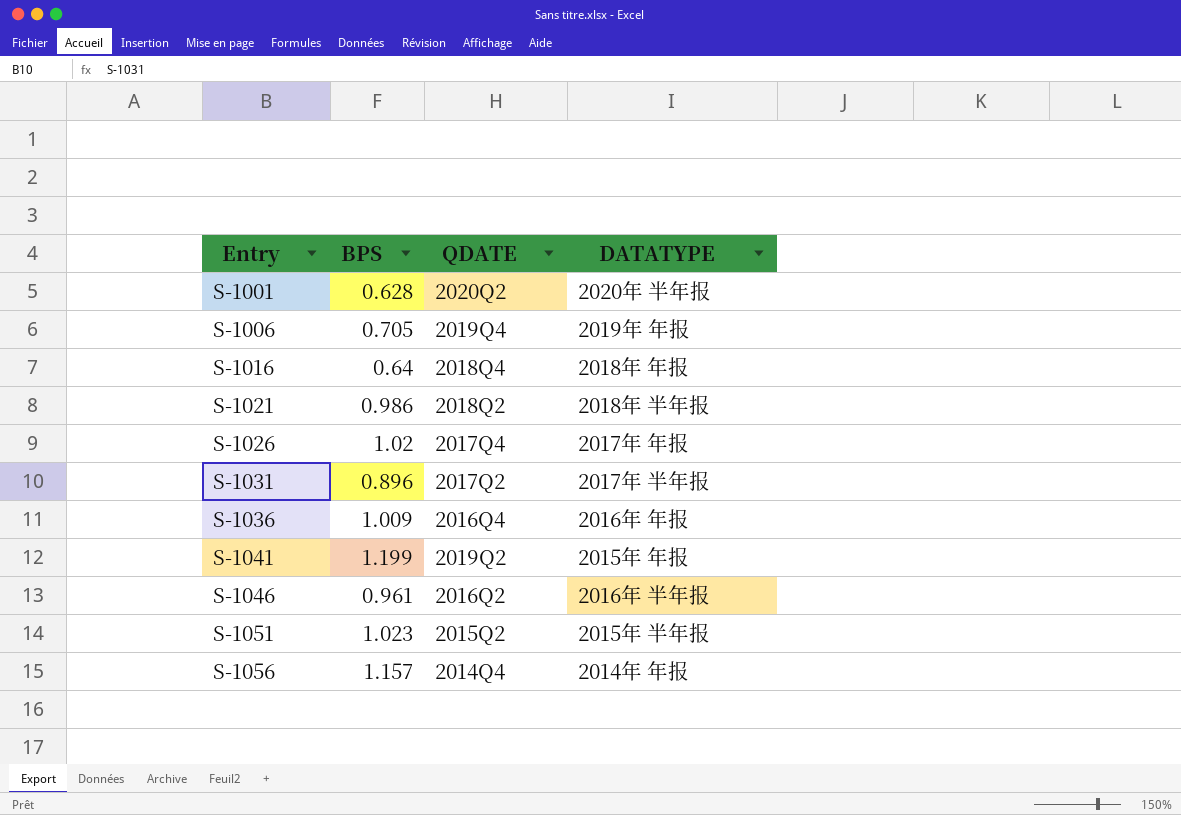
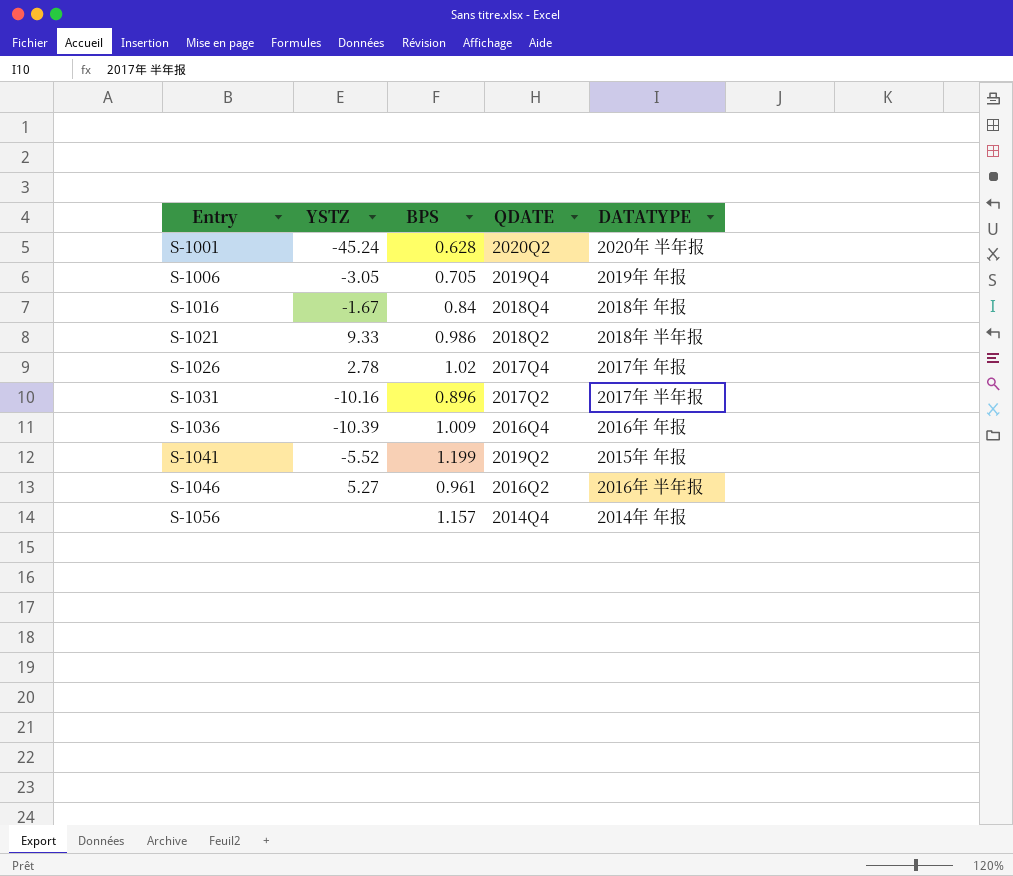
column YSTZ | position: none -> 2
row S-1051: 1.023 | 2015Q2 | 2015年 半年报 -> none
S-1016 | BPS: 0.64 -> 0.84

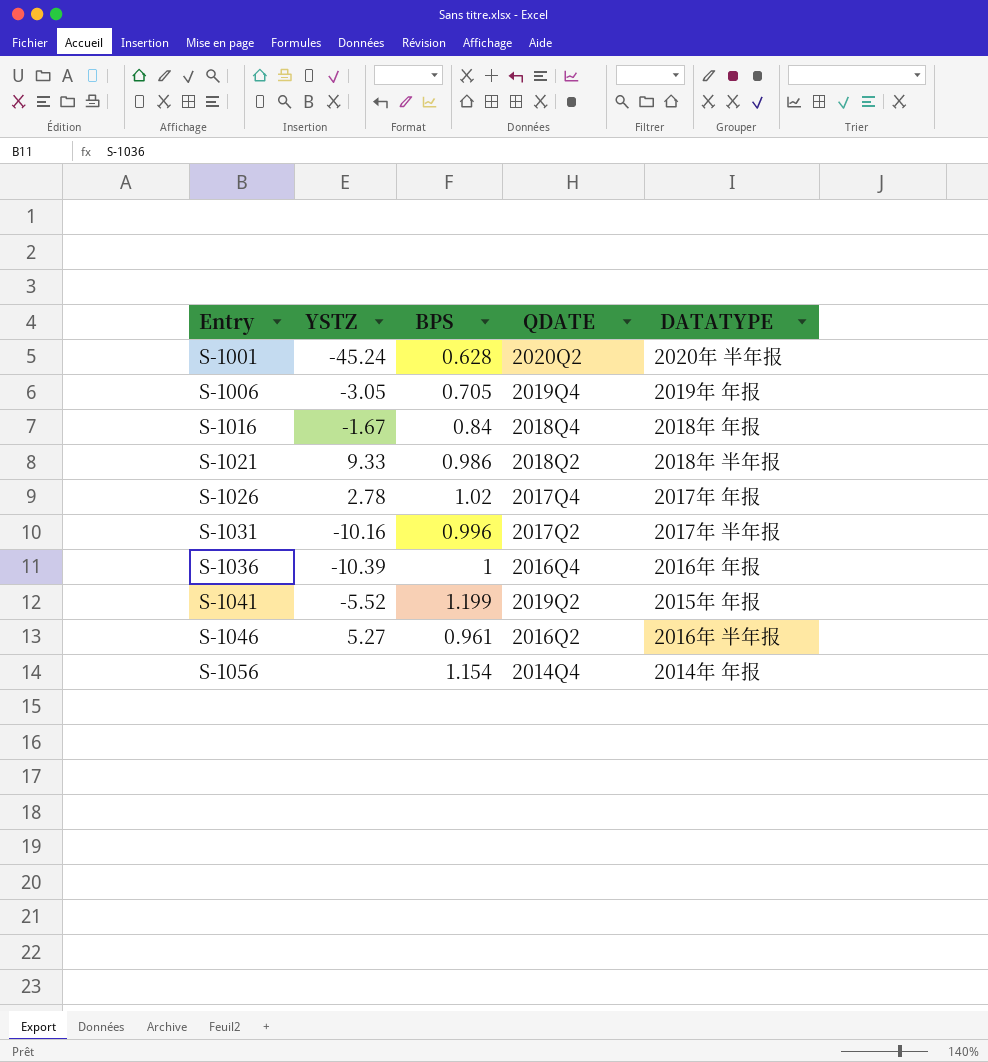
S-1031 | BPS: 0.896 -> 0.996
S-1036 | BPS: 1.009 -> 1
S-1056 | BPS: 1.157 -> 1.154

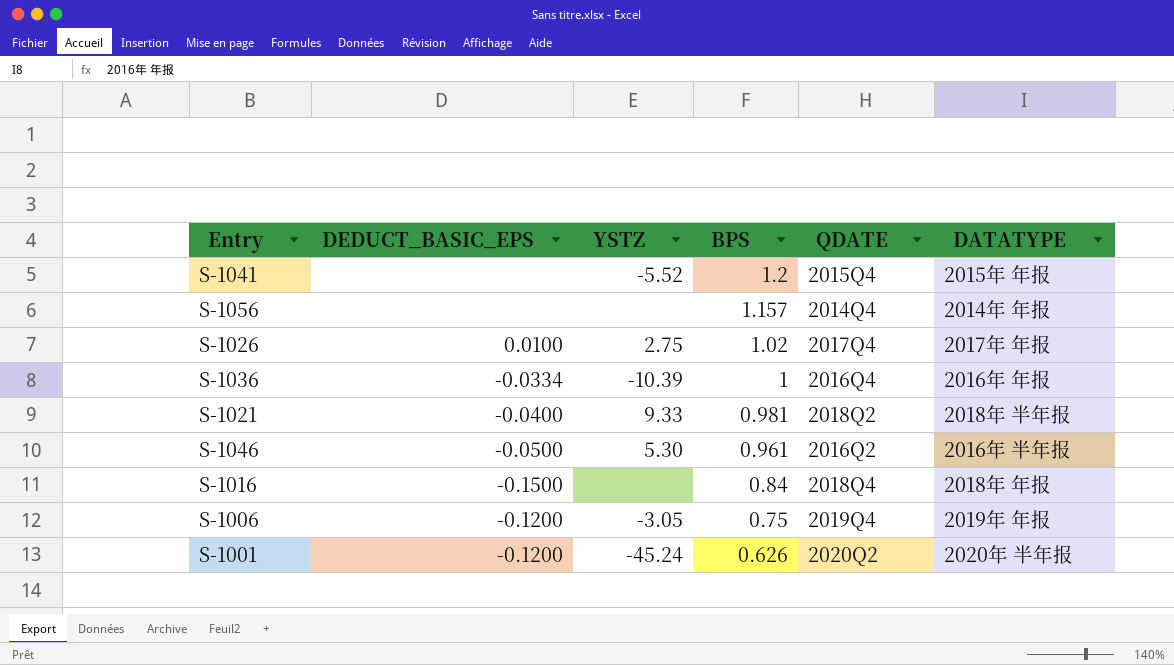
row order: Entry ascending -> BPS descending
column DEDUCT_BASIC_EPS | position: none -> 2
row S-1031: -10.16 | 0.996 | 2017Q2 | 2017年 半年报 -> none
S-1041 | BPS: 1.199 -> 1.2
S-1041 | QDATE: 2019Q2 -> 2015Q4
S-1056 | BPS: 1.154 -> 1.157
S-1026 | YSTZ: 2.78 -> 2.75
S-1021 | BPS: 0.986 -> 0.981
S-1046 | YSTZ: 5.27 -> 5.30
S-1016 | YSTZ: -1.67 -> none
S-1006 | BPS: 0.705 -> 0.75
S-1001 | BPS: 0.628 -> 0.626

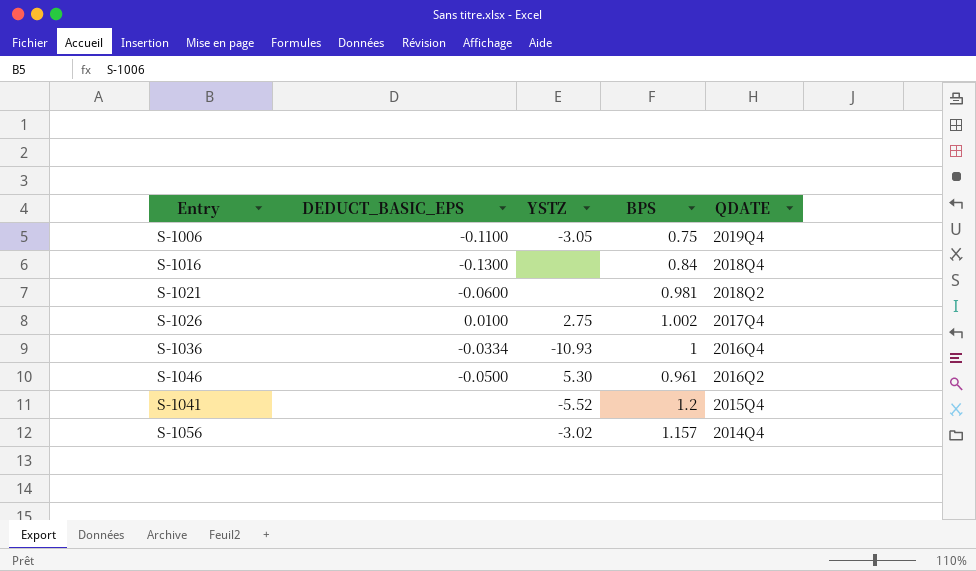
row order: BPS descending -> QDATE descending
column DATATYPE | position: 6 -> none
row S-1001: -0.1200 | -45.24 | 0.626 | 2020Q2 | 2020年 半年报 -> none
S-1006 | DEDUCT_BASIC_EPS: -0.1200 -> -0.1100
S-1016 | DEDUCT_BASIC_EPS: -0.1500 -> -0.1300
S-1021 | DEDUCT_BASIC_EPS: -0.0400 -> -0.0600
S-1021 | YSTZ: 9.33 -> none
S-1026 | BPS: 1.02 -> 1.002
S-1036 | YSTZ: -10.39 -> -10.93
S-1056 | YSTZ: none -> -3.02

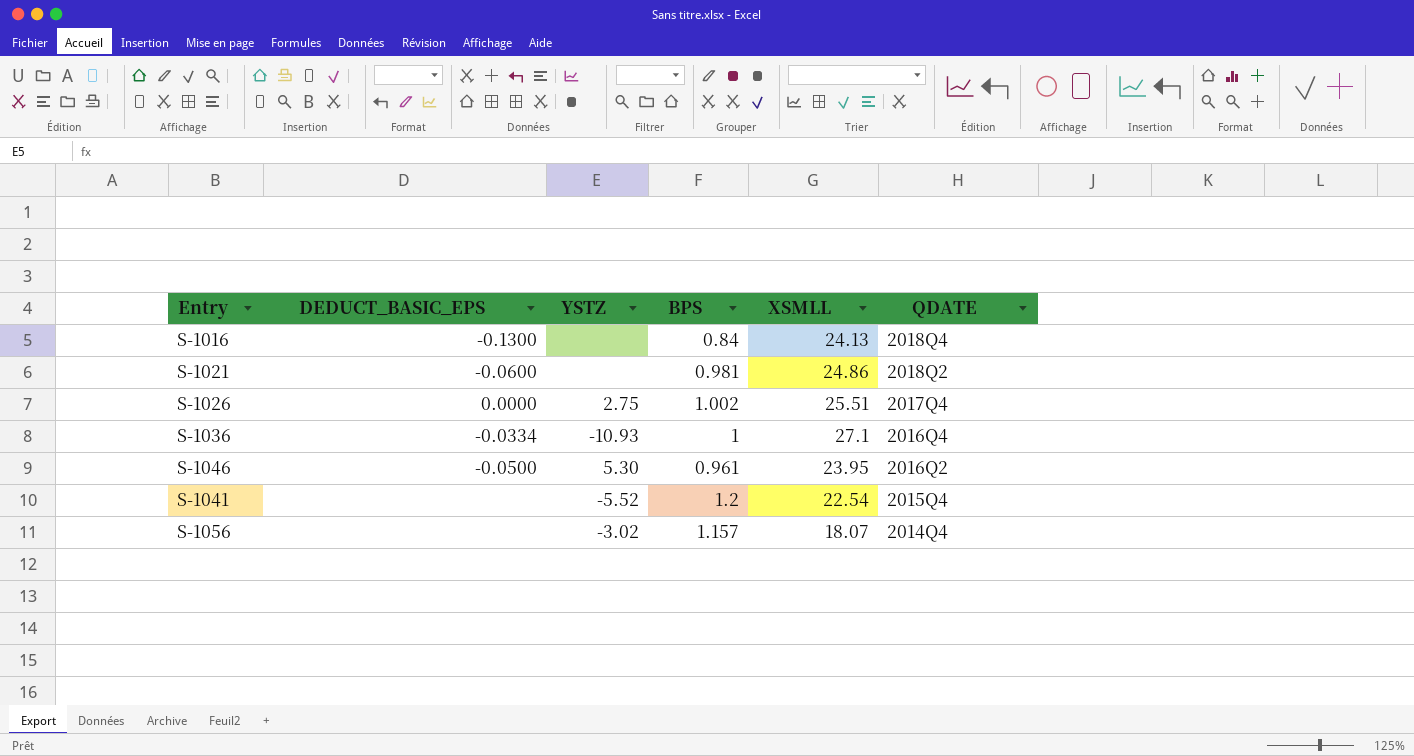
column XSMLL | position: none -> 5
row S-1006: -0.1100 | -3.05 | 0.75 | 2019Q4 -> none
S-1026 | DEDUCT_BASIC_EPS: 0.0100 -> 0.0000

